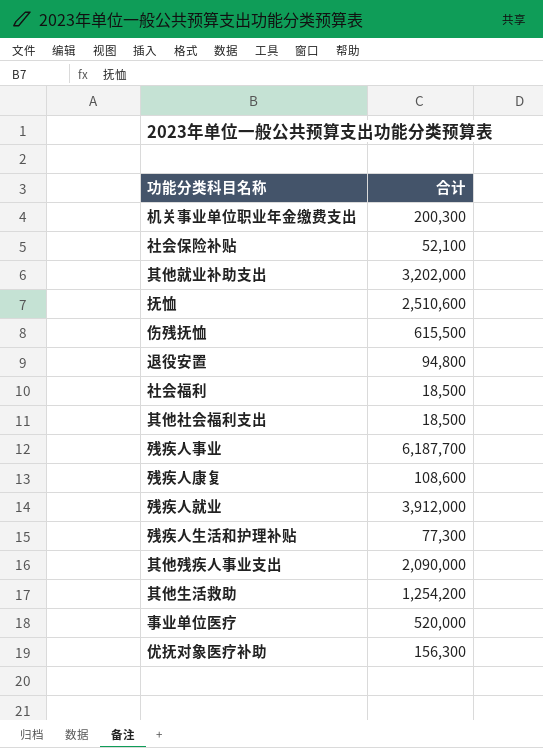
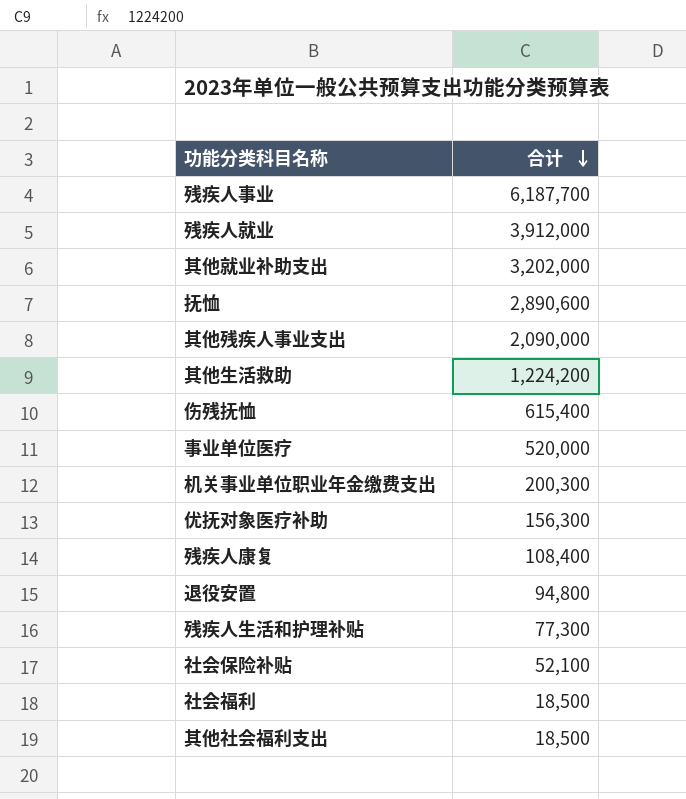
row order: none -> 合计 descending
抚恤 | 合计: 2,510,600 -> 2,890,600
其他生活救助 | 合计: 1,254,200 -> 1,224,200
伤残抚恤 | 合计: 615,500 -> 615,400
残疾人康复 | 合计: 108,600 -> 108,400

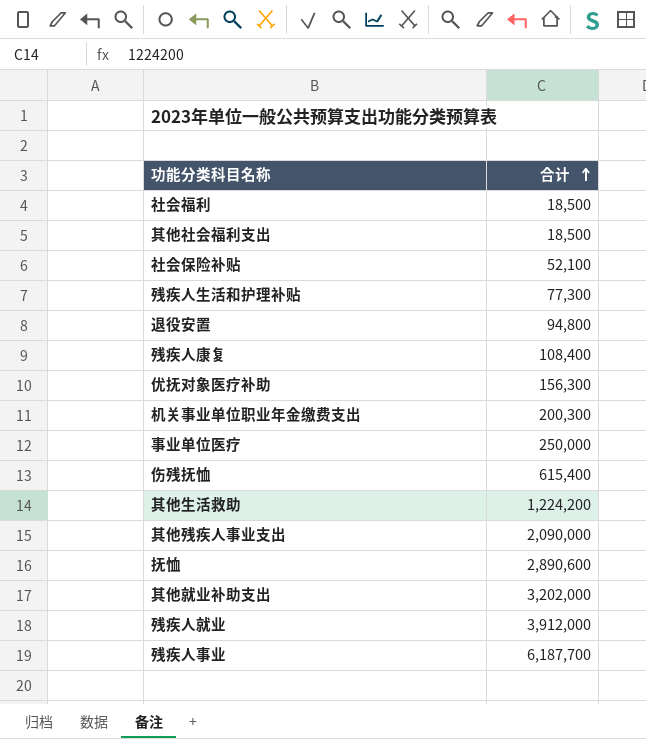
row order: 合计 descending -> 合计 ascending
事业单位医疗 | 合计: 520,000 -> 250,000

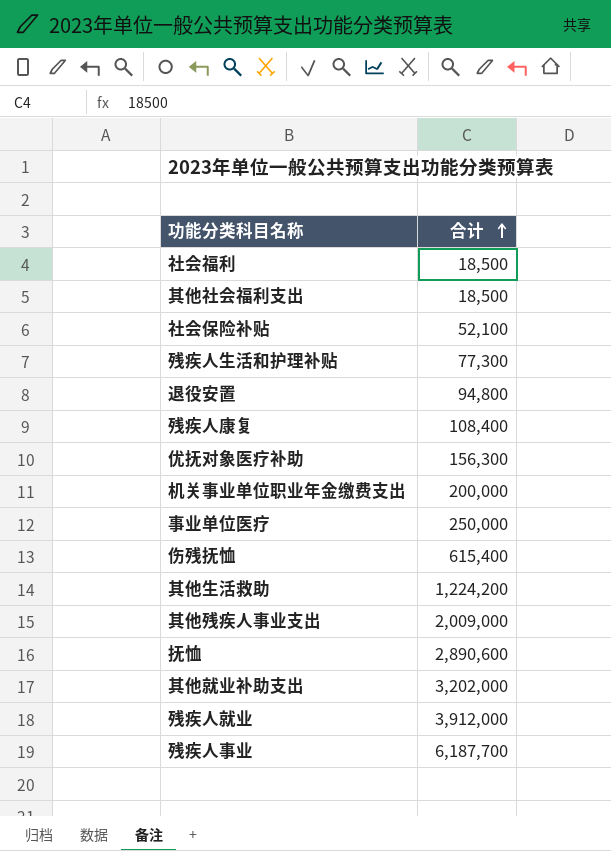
机关事业单位职业年金缴费支出 | 合计: 200,300 -> 200,000
其他残疾人事业支出 | 合计: 2,090,000 -> 2,009,000

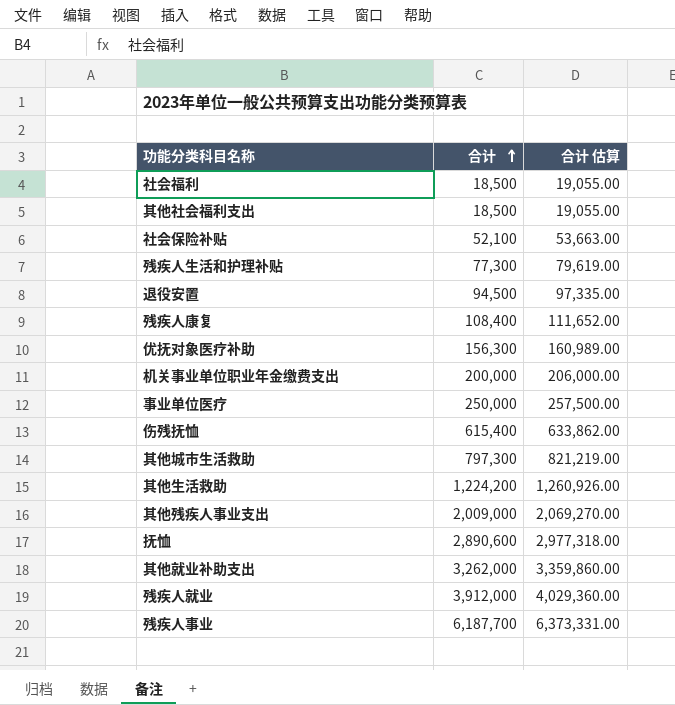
column 合计 估算 | formula: none -> [合计] * 1.03
退役安置 | 合计: 94,800 -> 94,500
row 其他城市生活救助: none -> 797,300 | 821,219.00
其他就业补助支出 | 合计: 3,202,000 -> 3,262,000

